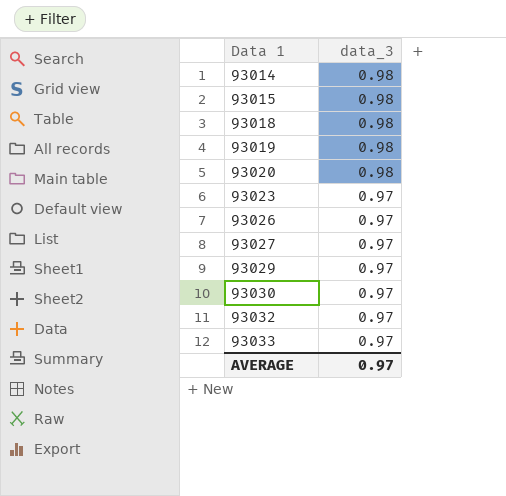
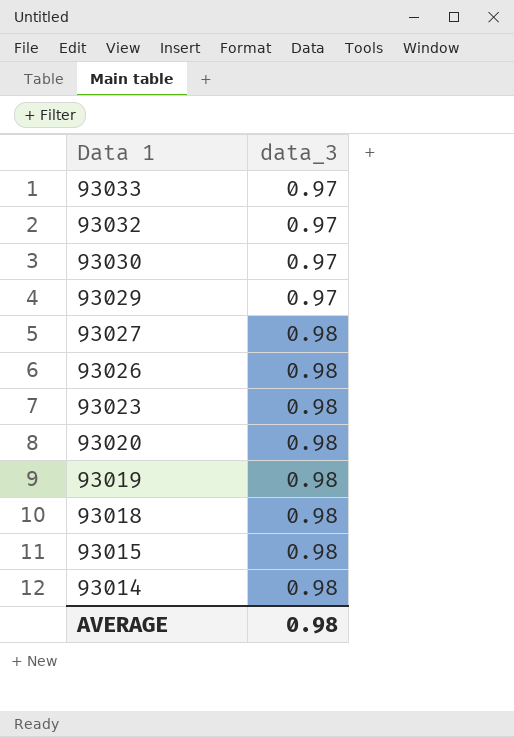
row order: Data 1 ascending -> Data 1 descending
93027 | data_3: 0.97 -> 0.98
93026 | data_3: 0.97 -> 0.98
93023 | data_3: 0.97 -> 0.98
AVERAGE | data_3: 0.97 -> 0.98

